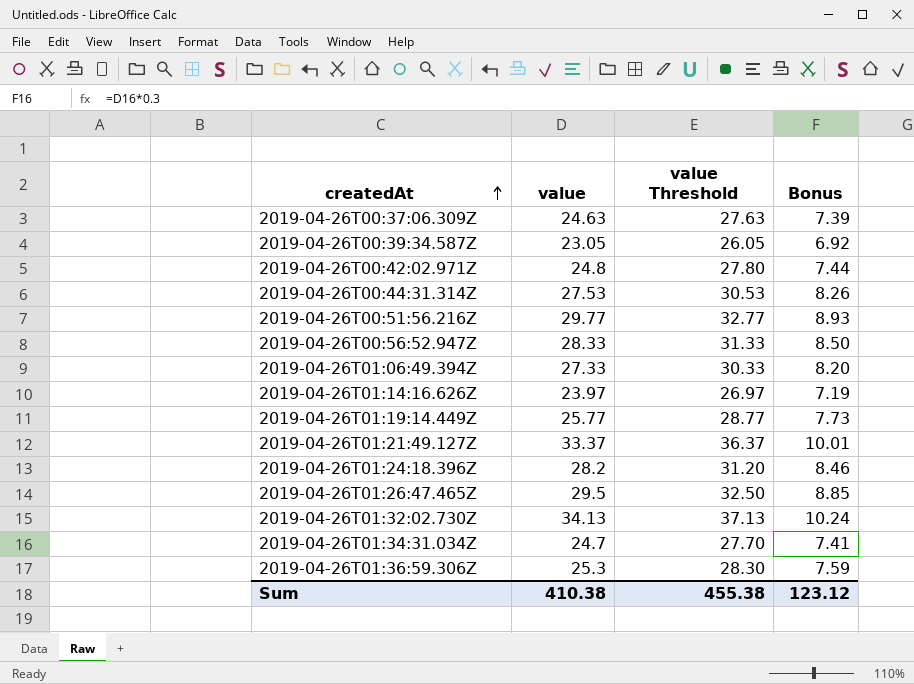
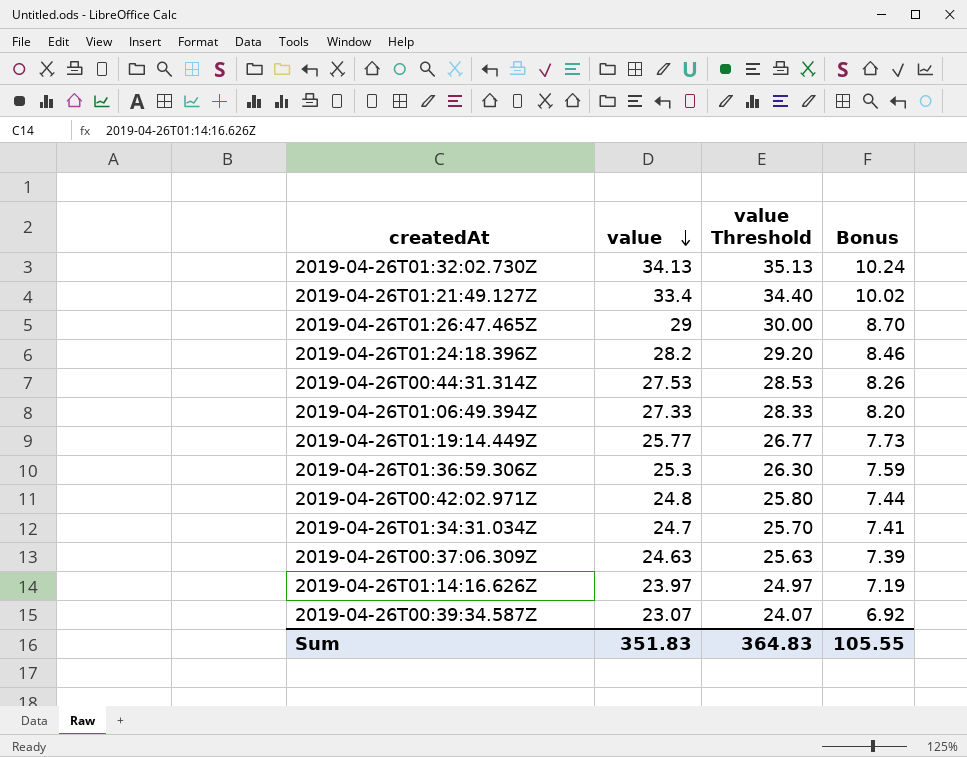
row order: createdAt ascending -> value descending
column value Threshold | formula: [value] + 3 -> [value] + 1
row 2019-04-26T00:51:56.216Z: 29.77 | 32.77 | 8.93 -> none
row 2019-04-26T00:56:52.947Z: 28.33 | 31.33 | 8.50 -> none
2019-04-26T01:21:49.127Z | value: 33.37 -> 33.4
2019-04-26T01:21:49.127Z | Bonus: 10.01 -> 10.02
2019-04-26T01:26:47.465Z | value: 29.5 -> 29
2019-04-26T01:26:47.465Z | Bonus: 8.85 -> 8.70
2019-04-26T00:39:34.587Z | value: 23.05 -> 23.07
Sum | value: 410.38 -> 351.83
Sum | value Threshold: 455.38 -> 364.83
Sum | Bonus: 123.12 -> 105.55

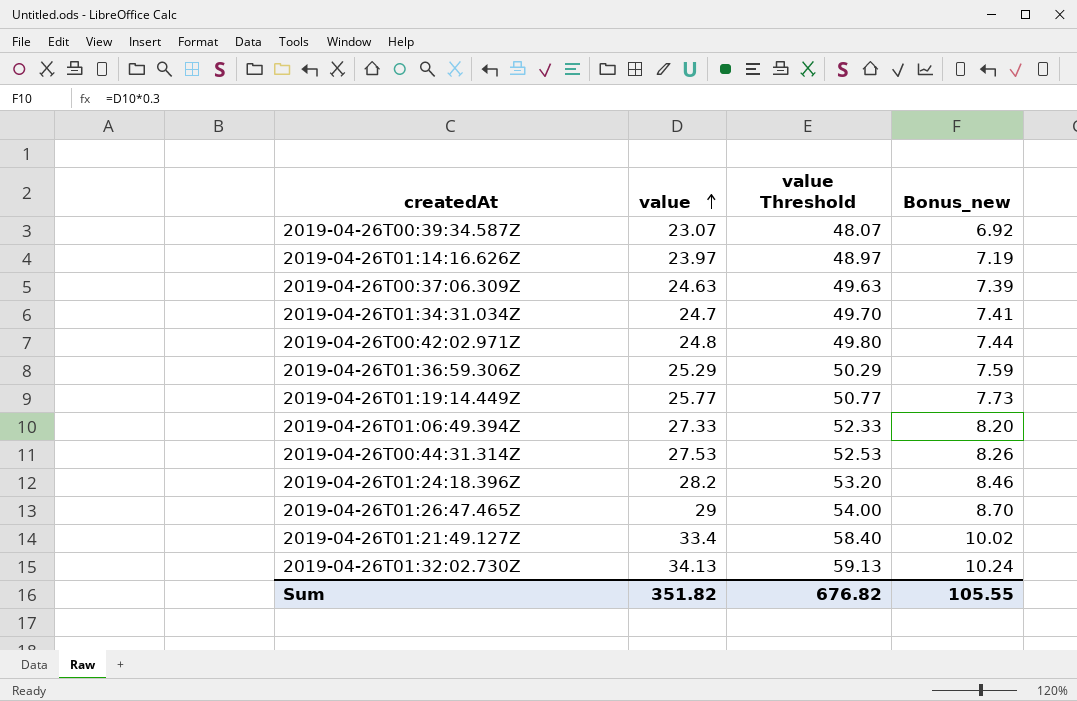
row order: value descending -> value ascending
column value Threshold | formula: [value] + 1 -> [value] + 25
column name: Bonus -> Bonus_new
2019-04-26T01:36:59.306Z | value: 25.3 -> 25.29
Sum | value: 351.83 -> 351.82
Sum | value Threshold: 364.83 -> 676.82

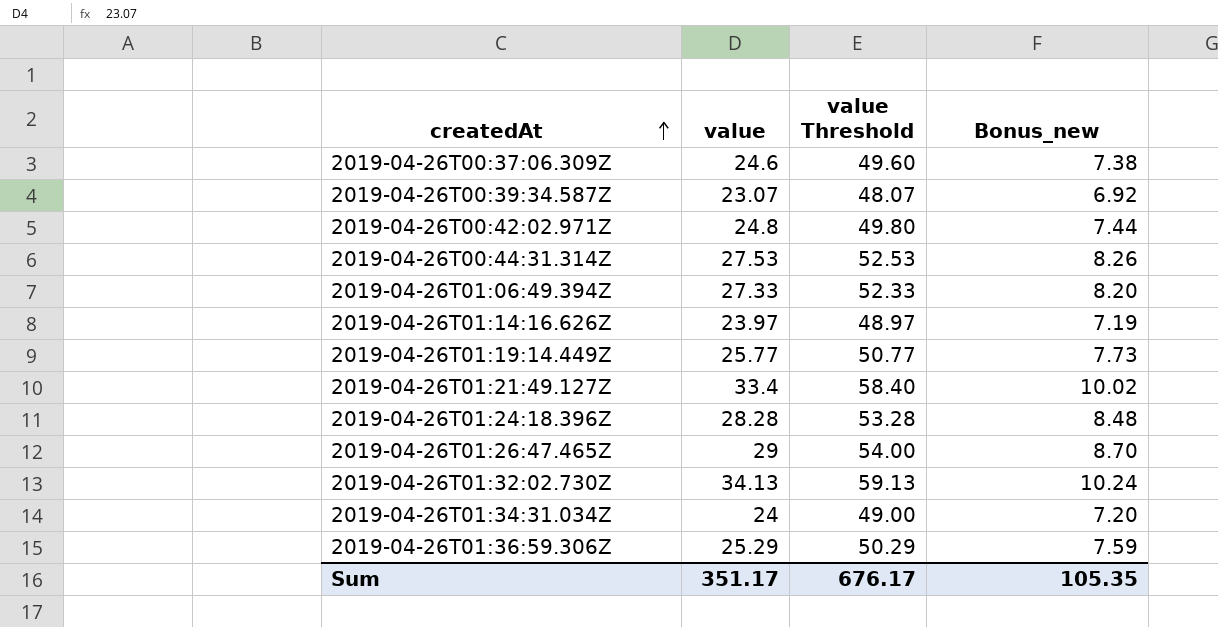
row order: value ascending -> createdAt ascending
2019-04-26T00:37:06.309Z | value: 24.63 -> 24.6
2019-04-26T00:37:06.309Z | value Threshold: 49.63 -> 49.60
2019-04-26T00:37:06.309Z | Bonus_new: 7.39 -> 7.38
2019-04-26T01:24:18.396Z | value: 28.2 -> 28.28
2019-04-26T01:24:18.396Z | value Threshold: 53.20 -> 53.28
2019-04-26T01:24:18.396Z | Bonus_new: 8.46 -> 8.48
2019-04-26T01:34:31.034Z | value: 24.7 -> 24
2019-04-26T01:34:31.034Z | value Threshold: 49.70 -> 49.00
2019-04-26T01:34:31.034Z | Bonus_new: 7.41 -> 7.20
Sum | value: 351.82 -> 351.17
Sum | value Threshold: 676.82 -> 676.17
Sum | Bonus_new: 105.55 -> 105.35

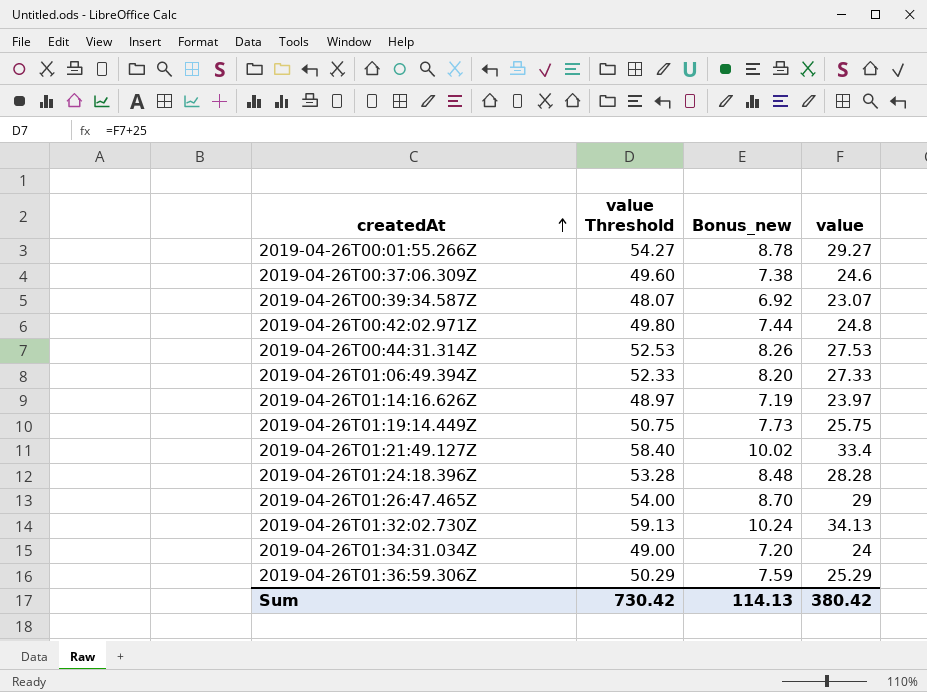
column value | position: 2 -> 4
row 2019-04-26T00:01:55.266Z: none -> 54.27 | 8.78 | 29.27
2019-04-26T01:19:14.449Z | value Threshold: 50.77 -> 50.75
2019-04-26T01:19:14.449Z | value: 25.77 -> 25.75
Sum | value Threshold: 676.17 -> 730.42
Sum | Bonus_new: 105.35 -> 114.13
Sum | value: 351.17 -> 380.42

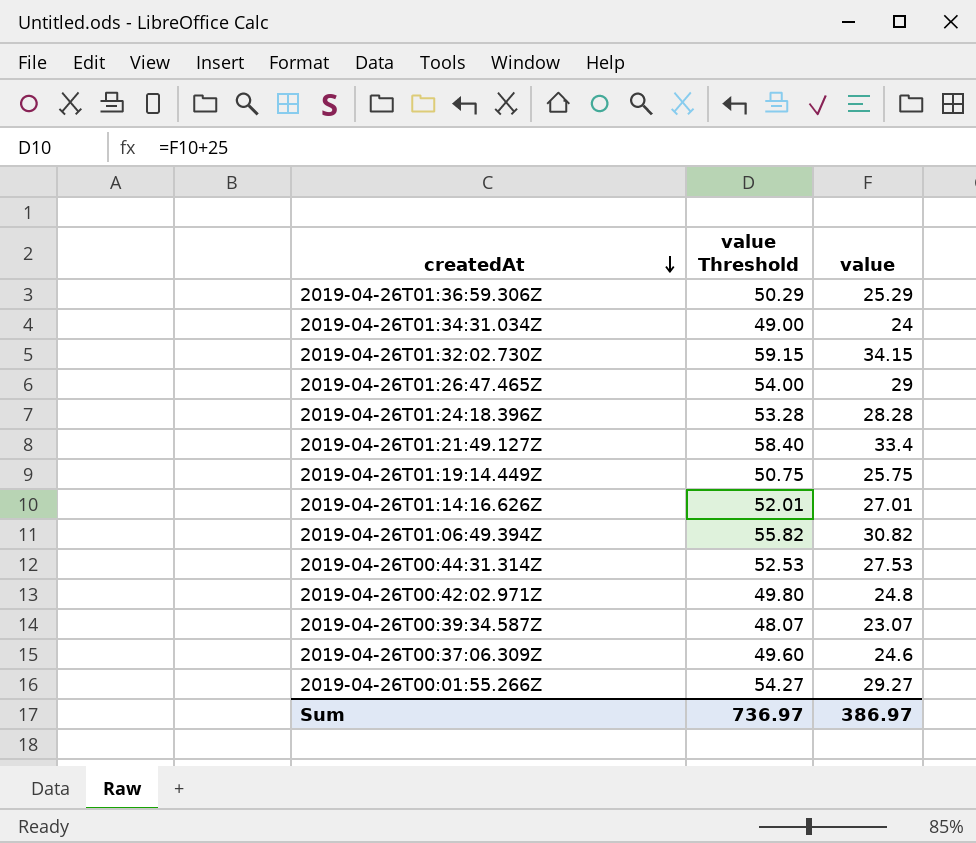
row order: createdAt ascending -> createdAt descending
column Bonus_new | formula: [value] * 0.3 -> none
2019-04-26T01:32:02.730Z | value Threshold: 59.13 -> 59.15
2019-04-26T01:32:02.730Z | value: 34.13 -> 34.15
2019-04-26T01:14:16.626Z | value Threshold: 48.97 -> 52.01
2019-04-26T01:14:16.626Z | value: 23.97 -> 27.01
2019-04-26T01:06:49.394Z | value Threshold: 52.33 -> 55.82
2019-04-26T01:06:49.394Z | value: 27.33 -> 30.82
Sum | value Threshold: 730.42 -> 736.97
Sum | value: 380.42 -> 386.97

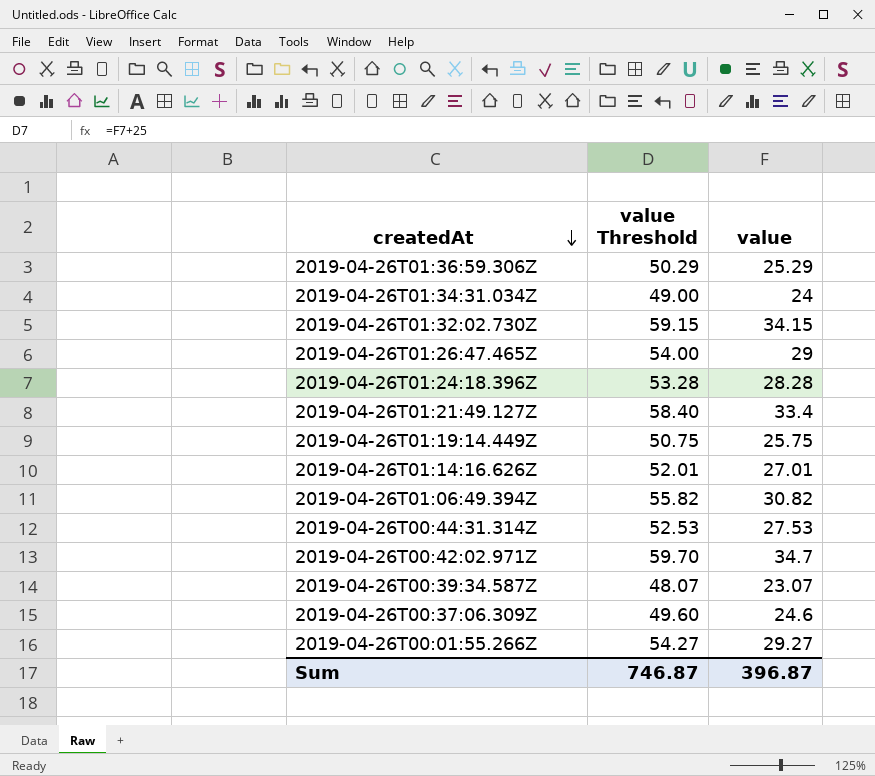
2019-04-26T00:42:02.971Z | value Threshold: 49.80 -> 59.70
2019-04-26T00:42:02.971Z | value: 24.8 -> 34.7
Sum | value Threshold: 736.97 -> 746.87
Sum | value: 386.97 -> 396.87

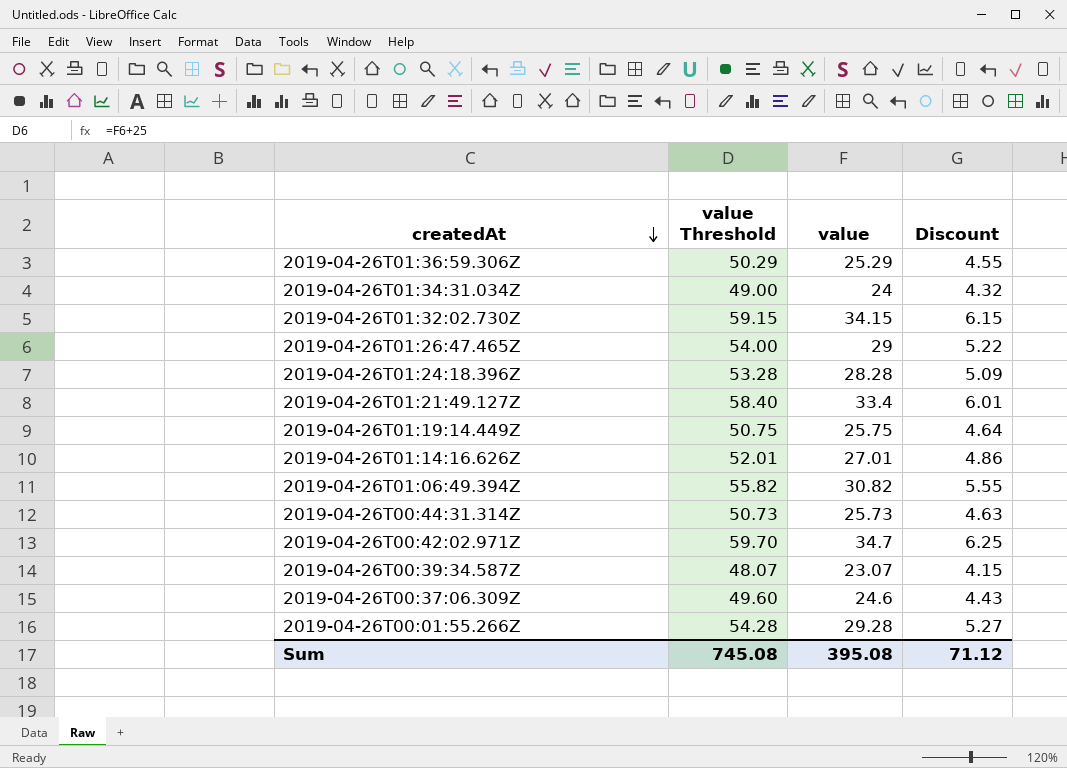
column Discount | formula: none -> [value] * 0.18
2019-04-26T00:44:31.314Z | value Threshold: 52.53 -> 50.73
2019-04-26T00:44:31.314Z | value: 27.53 -> 25.73
2019-04-26T00:01:55.266Z | value Threshold: 54.27 -> 54.28
2019-04-26T00:01:55.266Z | value: 29.27 -> 29.28
Sum | value Threshold: 746.87 -> 745.08
Sum | value: 396.87 -> 395.08

